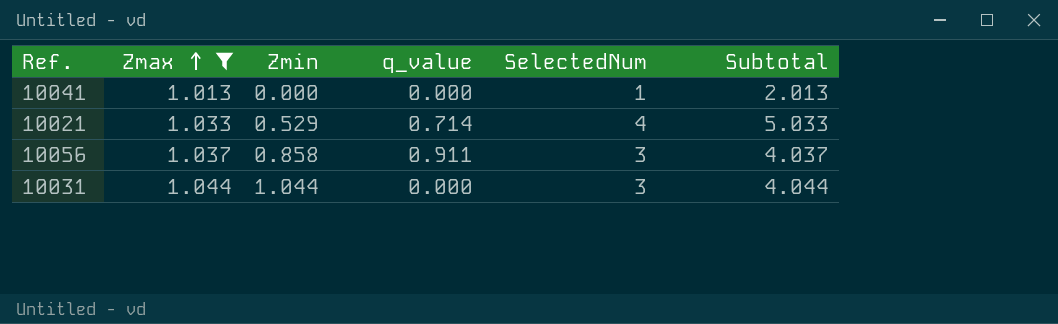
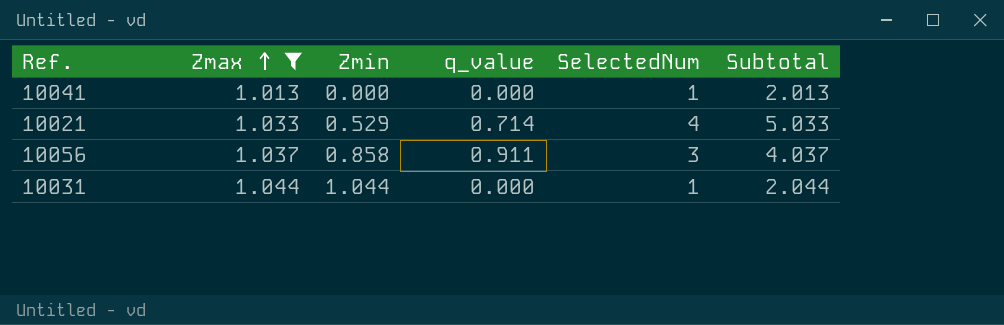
10031 | SelectedNum: 3 -> 1
10031 | Subtotal: 4.044 -> 2.044

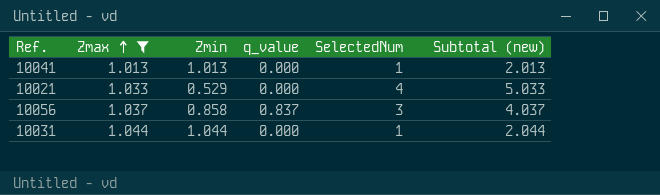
column name: Subtotal -> Subtotal (new)
10041 | Zmin: 0.000 -> 1.013
10021 | q_value: 0.714 -> 0.000
10056 | q_value: 0.911 -> 0.837

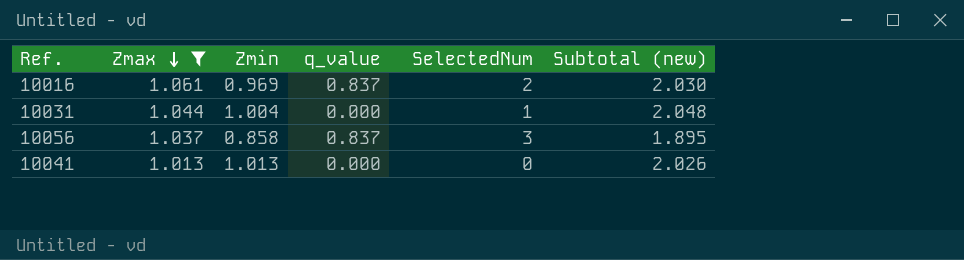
row order: Zmax ascending -> Zmax descending
column Subtotal (new) | formula: [Zmax] + [SelectedNum] -> [Zmax] + [Zmin]
row 10021: 1.033 | 0.529 | 0.000 | 4 | 5.033 -> none
row 10016: none -> 1.061 | 0.969 | 0.837 | 2 | 2.030
10031 | Zmin: 1.044 -> 1.004
10041 | SelectedNum: 1 -> 0

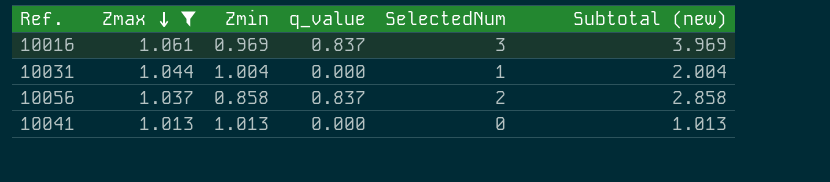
column Subtotal (new) | formula: [Zmax] + [Zmin] -> [Zmin] + [SelectedNum]
10016 | SelectedNum: 2 -> 3
10056 | SelectedNum: 3 -> 2

